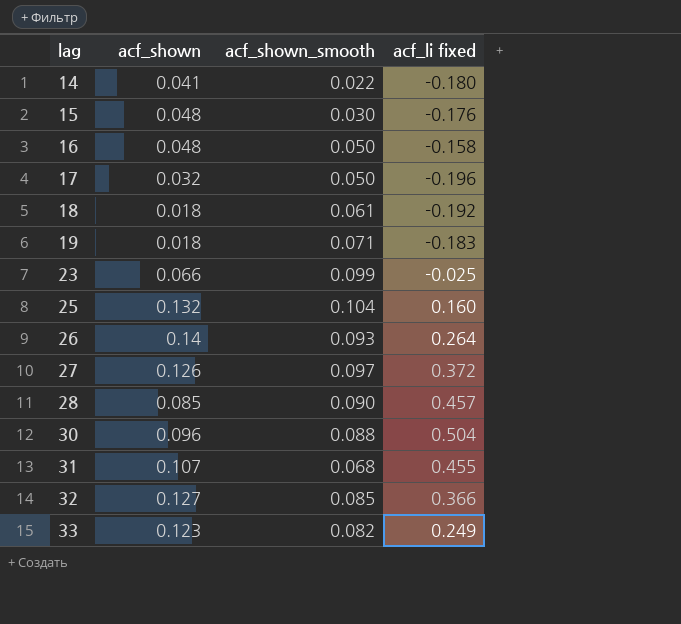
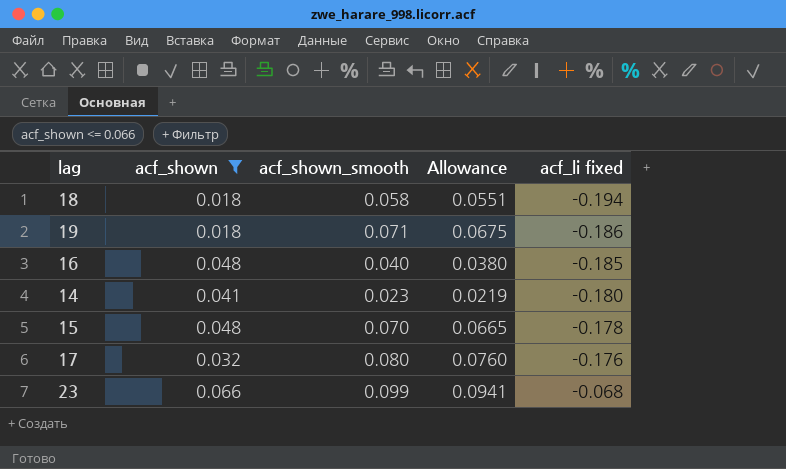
filter: none -> acf_shown <= 0.066
row order: lag ascending -> acf_li fixed ascending
column Allowance | formula: none -> [acf_shown_smooth] * 0.95
18 | acf_shown_smooth: 0.061 -> 0.058
18 | acf_li fixed: -0.192 -> -0.194
19 | acf_li fixed: -0.183 -> -0.186
16 | acf_shown_smooth: 0.050 -> 0.040
16 | acf_li fixed: -0.158 -> -0.185
14 | acf_shown_smooth: 0.022 -> 0.023
15 | acf_shown_smooth: 0.030 -> 0.070
15 | acf_li fixed: -0.176 -> -0.178
17 | acf_shown_smooth: 0.050 -> 0.080
17 | acf_li fixed: -0.196 -> -0.176
23 | acf_li fixed: -0.025 -> -0.068

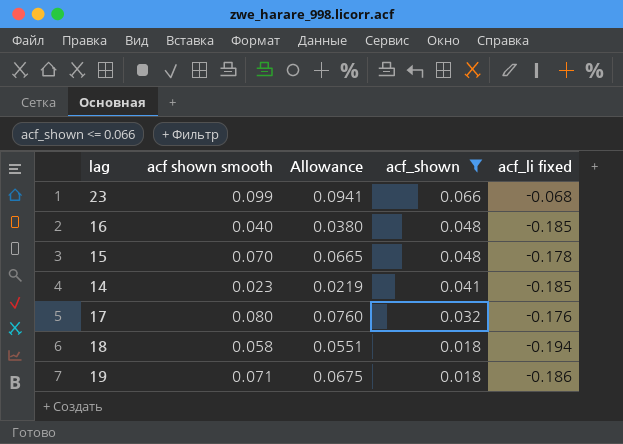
row order: acf_li fixed ascending -> acf_shown descending
column name: acf_shown_smooth -> acf shown smooth
column acf_shown | position: 2 -> 4
14 | acf_li fixed: -0.180 -> -0.185

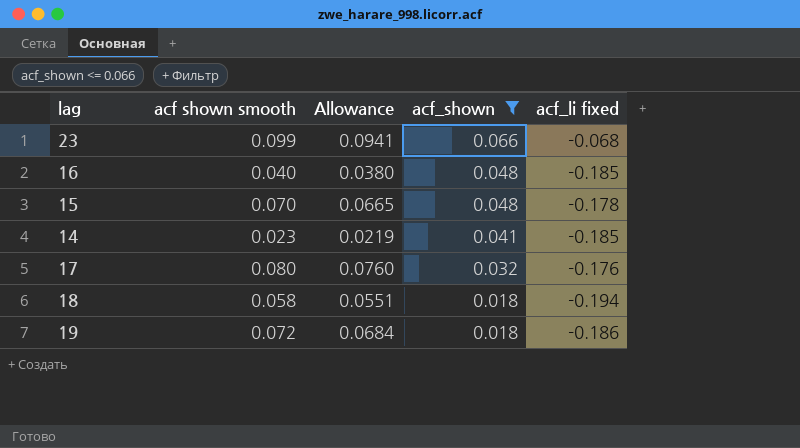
19 | acf shown smooth: 0.071 -> 0.072
19 | Allowance: 0.0675 -> 0.0684

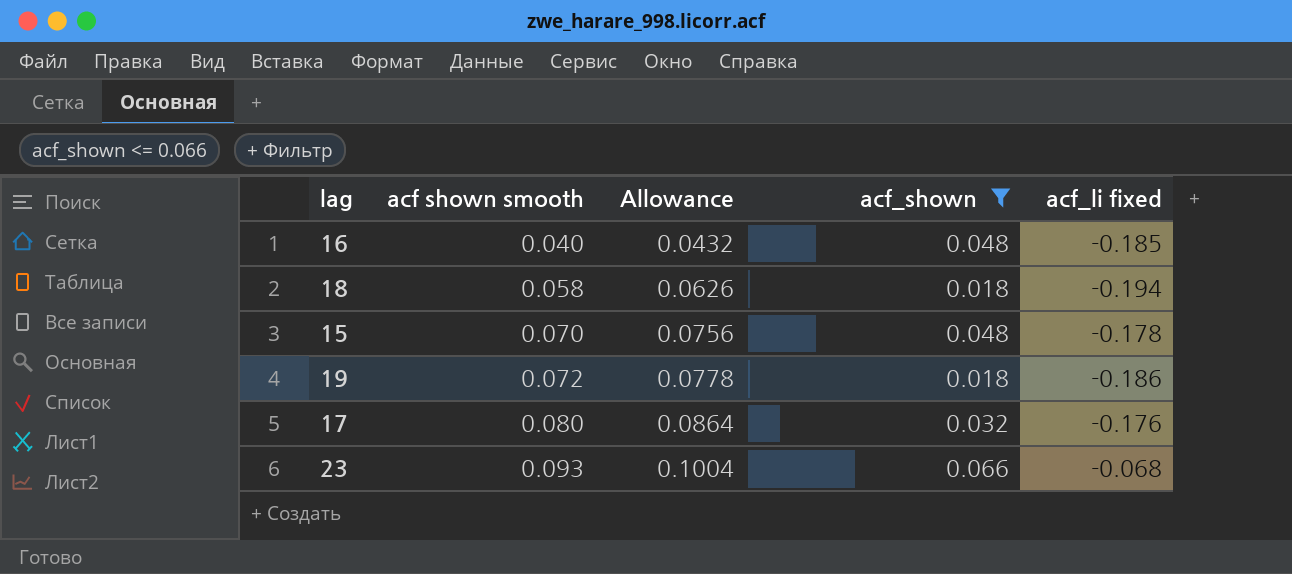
row order: acf_shown descending -> acf shown smooth ascending
column Allowance | formula: [acf shown smooth] * 0.95 -> [acf shown smooth] * 1.08
row 14: 0.023 | 0.0219 | 0.041 | -0.185 -> none
23 | acf shown smooth: 0.099 -> 0.093

